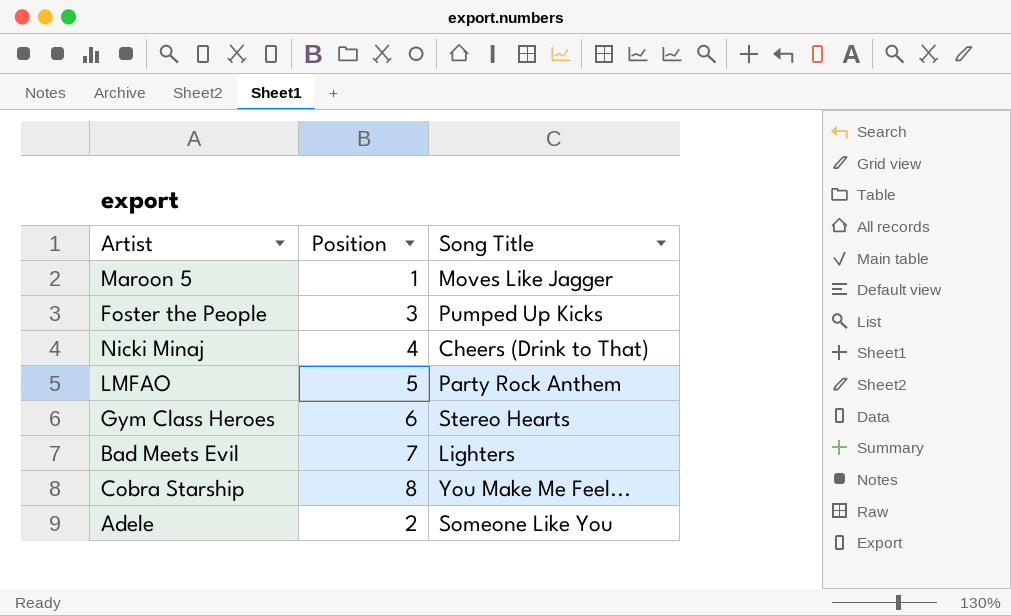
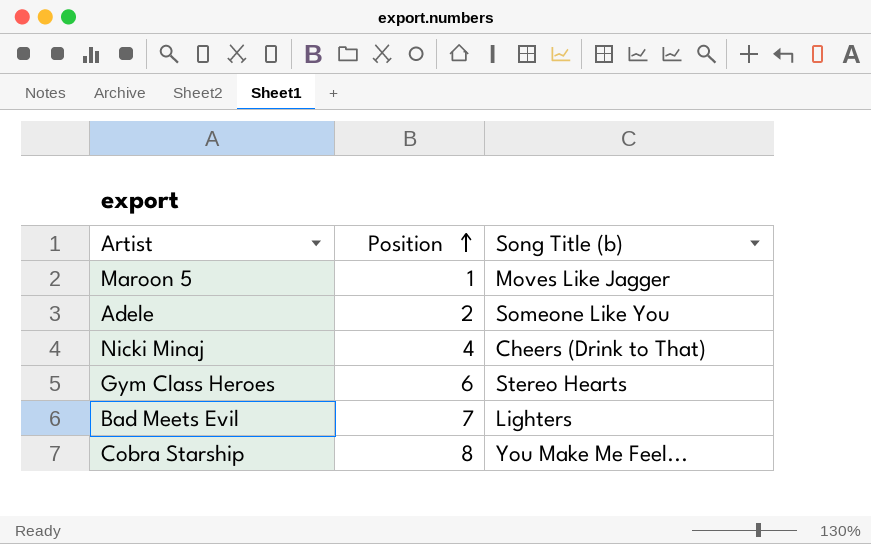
row order: none -> Position ascending
column name: Song Title -> Song Title (b)
row Foster the People: 3 | Pumped Up Kicks -> none
row LMFAO: 5 | Party Rock Anthem -> none

